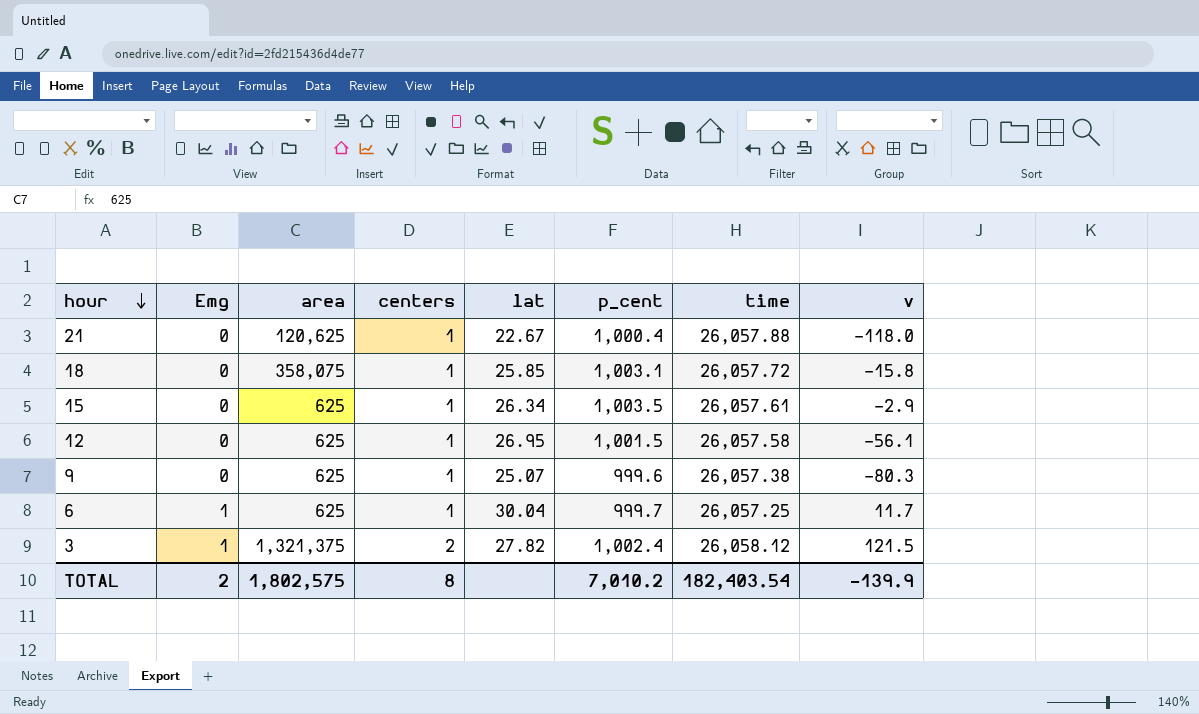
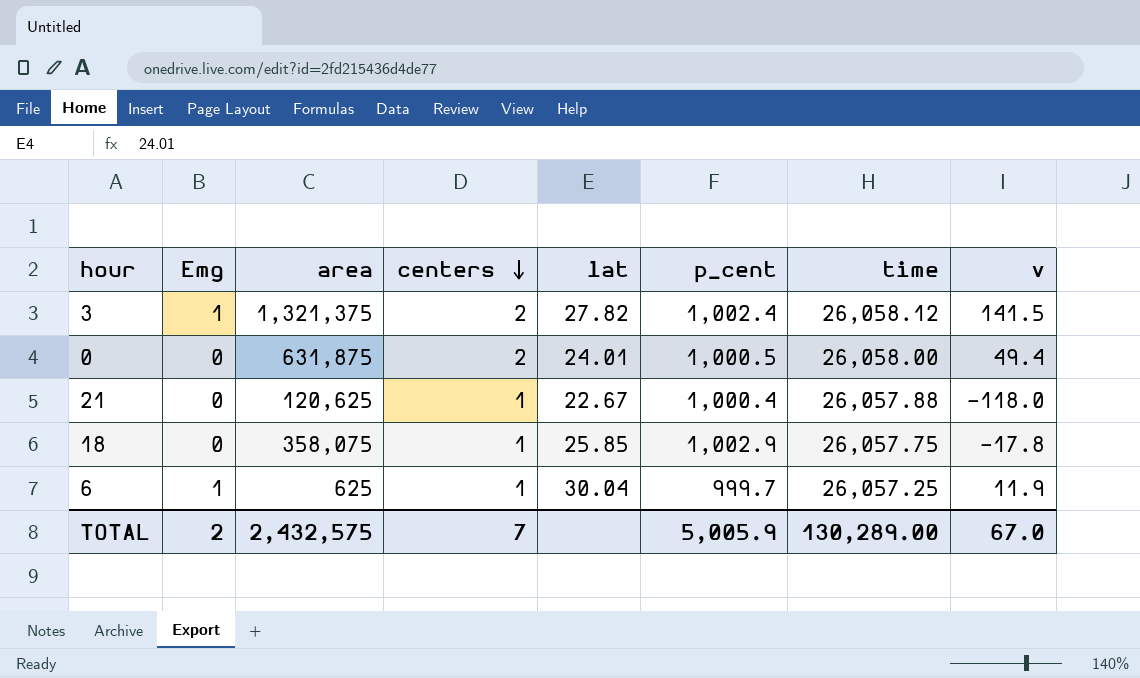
row order: hour descending -> centers descending
row 15: 0 | 625 | 1 | 26.34 | 1,003.5 | 26,057.61 | -2.9 -> none
row 12: 0 | 625 | 1 | 26.95 | 1,001.5 | 26,057.58 | -56.1 -> none
row 9: 0 | 625 | 1 | 25.07 | 999.6 | 26,057.38 | -80.3 -> none
3 | v: 121.5 -> 141.5
row 0: none -> 0 | 631,875 | 2 | 24.01 | 1,000.5 | 26,058.00 | 49.4
18 | p_cent: 1,003.1 -> 1,002.9
18 | time: 26,057.72 -> 26,057.75
18 | v: -15.8 -> -17.8
6 | v: 11.7 -> 11.9
TOTAL | area: 1,802,575 -> 2,432,575
TOTAL | centers: 8 -> 7
TOTAL | p_cent: 7,010.2 -> 5,005.9
TOTAL | time: 182,403.54 -> 130,289.00
TOTAL | v: -139.9 -> 67.0

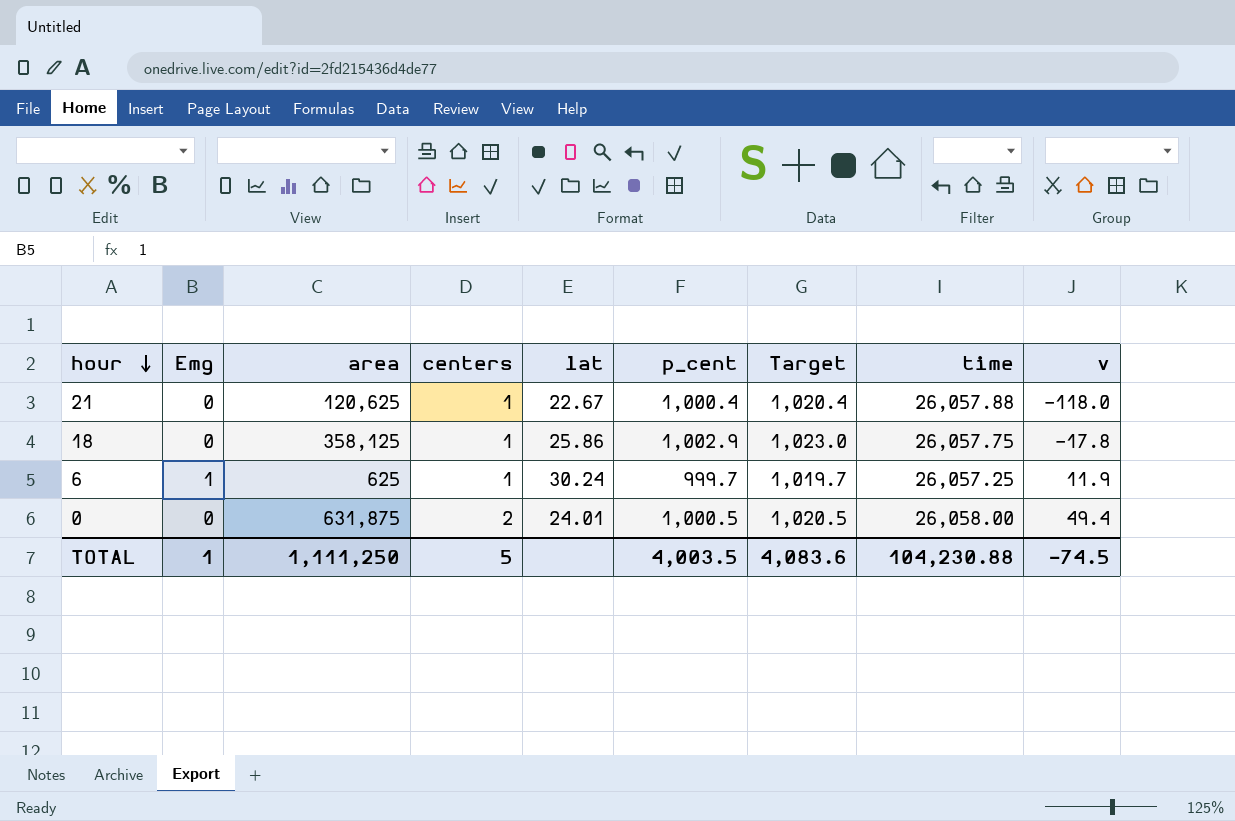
row order: centers descending -> hour descending
column Target | formula: none -> [p_cent] * 1.02
row 3: 1 | 1,321,375 | 2 | 27.82 | 1,002.4 | 26,058.12 | 141.5 -> none
18 | area: 358,075 -> 358,125
18 | lat: 25.85 -> 25.86
6 | lat: 30.04 -> 30.24
TOTAL | Emg: 2 -> 1
TOTAL | area: 2,432,575 -> 1,111,250
TOTAL | centers: 7 -> 5
TOTAL | p_cent: 5,005.9 -> 4,003.5
TOTAL | time: 130,289.00 -> 104,230.88
TOTAL | v: 67.0 -> -74.5

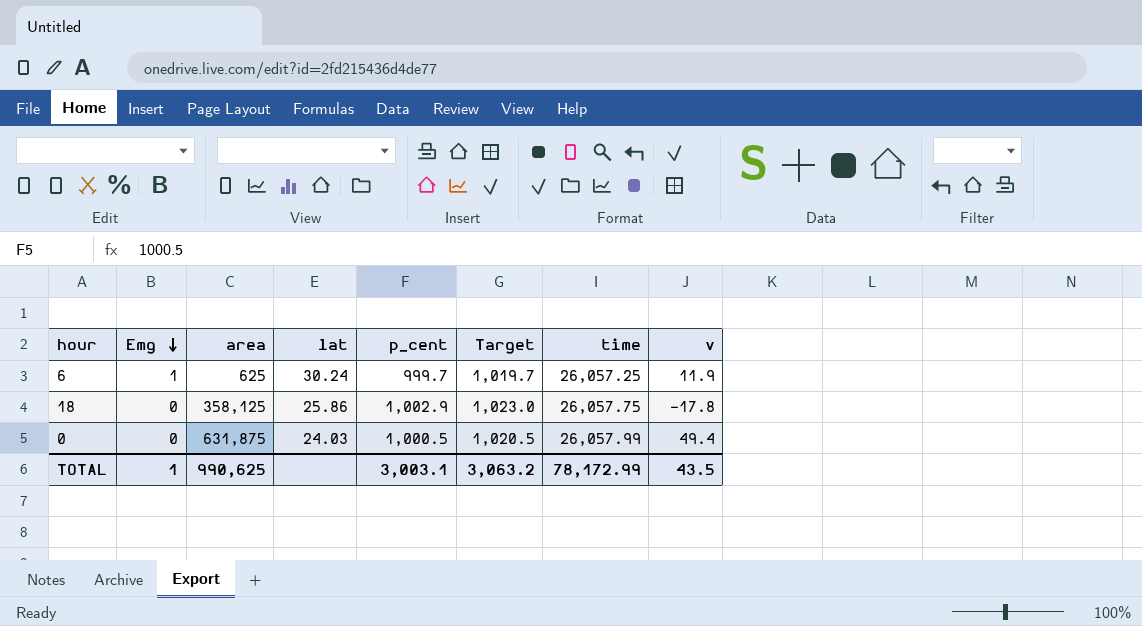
row order: hour descending -> Emg descending
column centers | position: 4 -> none
row 21: 0 | 120,625 | 1 | 22.67 | 1,000.4 | 1,020.4 | 26,057.88 | -118.0 -> none
0 | lat: 24.01 -> 24.03
0 | time: 26,058.00 -> 26,057.99
TOTAL | area: 1,111,250 -> 990,625
TOTAL | p_cent: 4,003.5 -> 3,003.1
TOTAL | Target: 4,083.6 -> 3,063.2
TOTAL | time: 104,230.88 -> 78,172.99
TOTAL | v: -74.5 -> 43.5

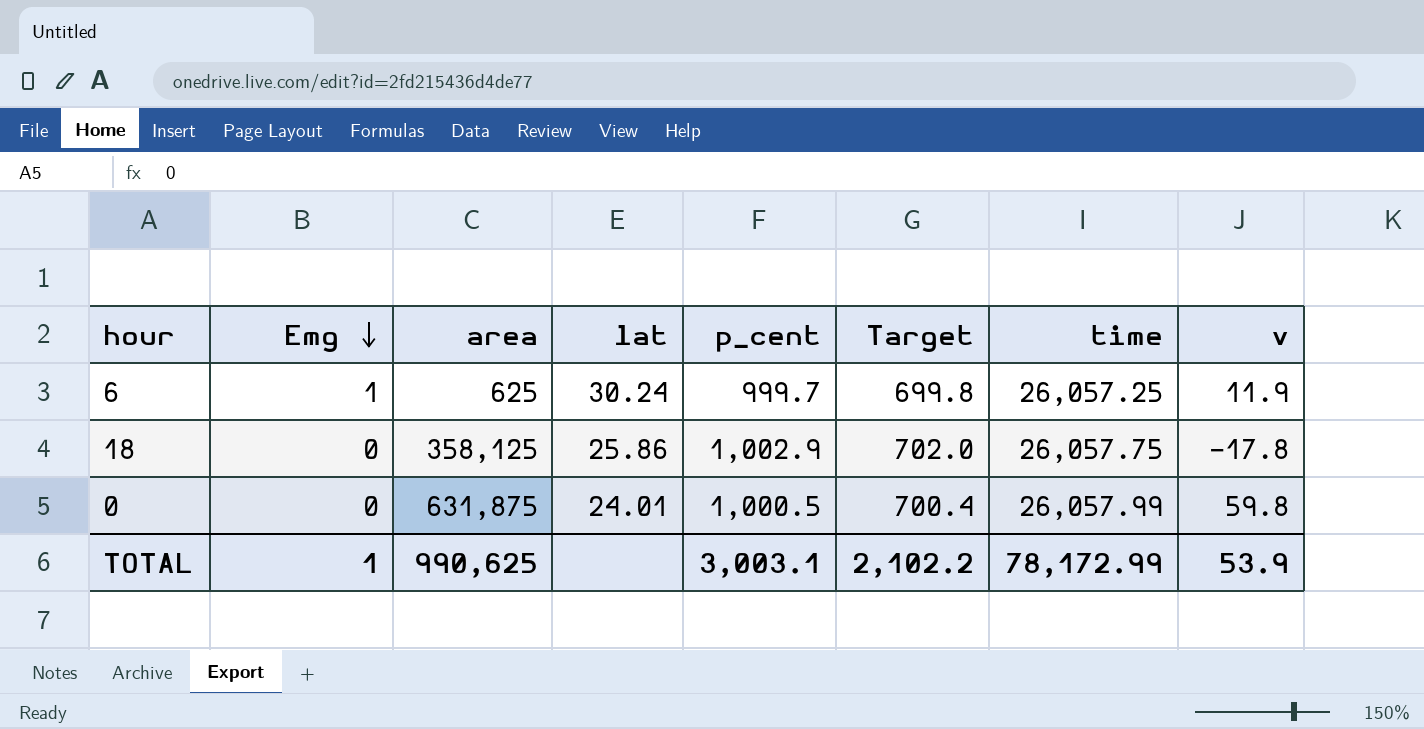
column Target | formula: [p_cent] * 1.02 -> [p_cent] * 0.7
0 | lat: 24.03 -> 24.01
0 | v: 49.4 -> 59.8
TOTAL | Target: 3,063.2 -> 2,102.2
TOTAL | v: 43.5 -> 53.9

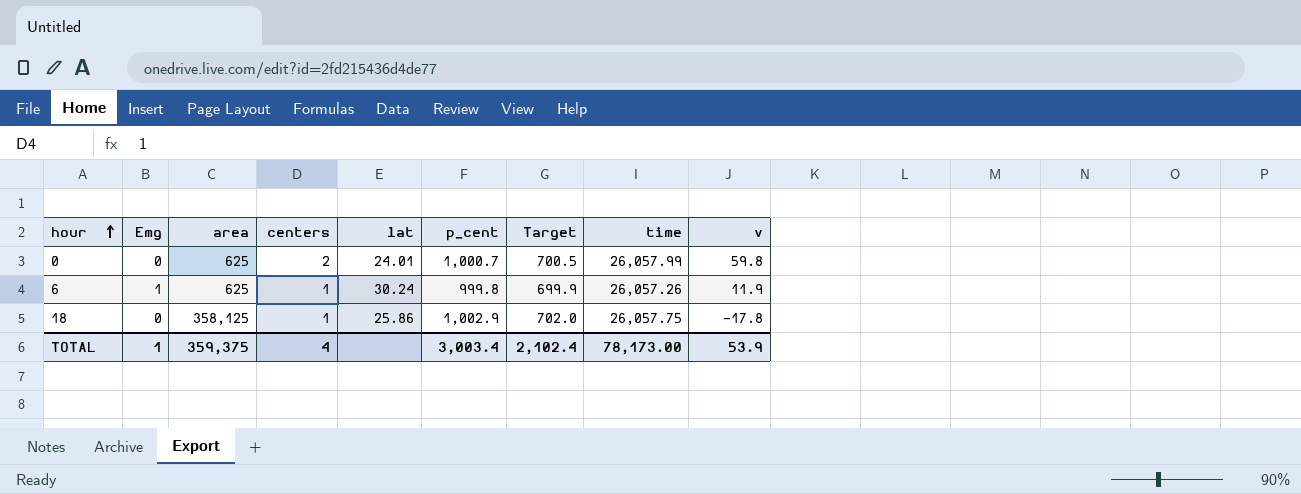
row order: Emg descending -> hour ascending
column centers | position: none -> 4
0 | area: 631,875 -> 625
0 | p_cent: 1,000.5 -> 1,000.7
0 | Target: 700.4 -> 700.5
6 | p_cent: 999.7 -> 999.8
6 | Target: 699.8 -> 699.9
6 | time: 26,057.25 -> 26,057.26
TOTAL | area: 990,625 -> 359,375
TOTAL | p_cent: 3,003.1 -> 3,003.4
TOTAL | Target: 2,102.2 -> 2,102.4
TOTAL | time: 78,172.99 -> 78,173.00

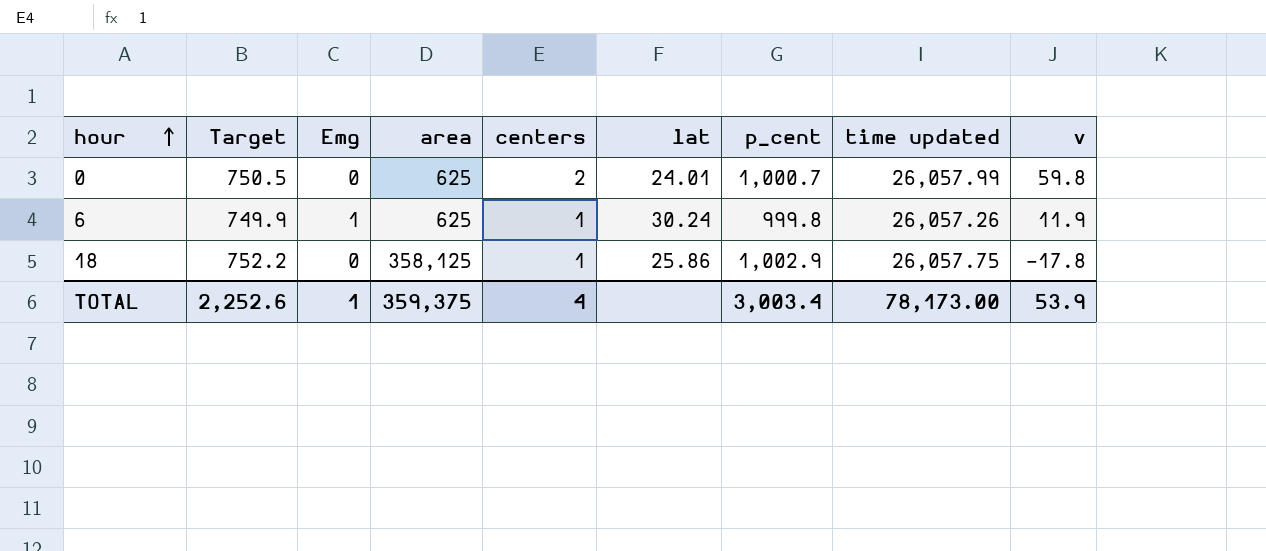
column Target | formula: [p_cent] * 0.7 -> [p_cent] * 0.75
column Target | position: 7 -> 2
column name: time -> time updated
TOTAL | Target: 2,102.4 -> 2,252.6

